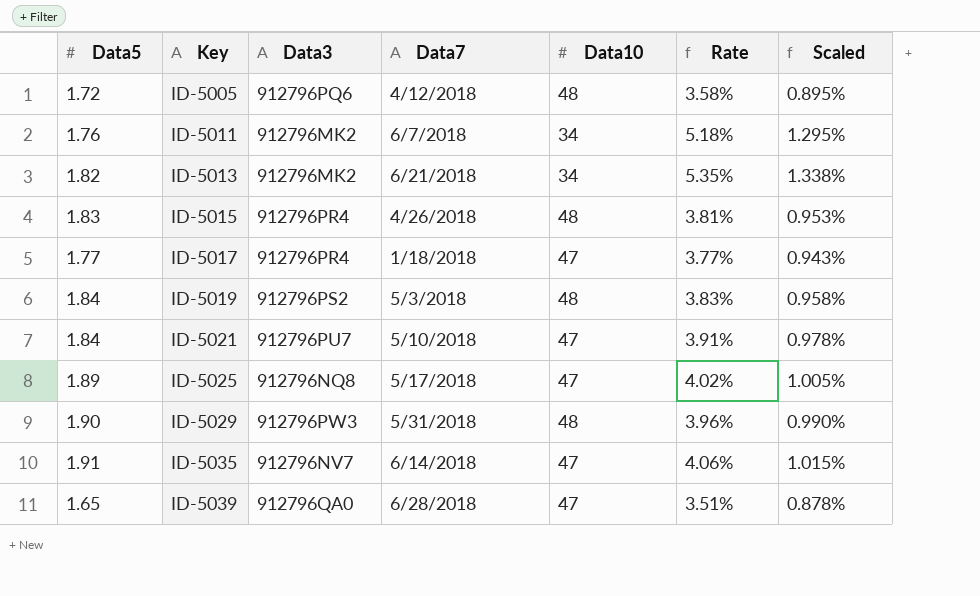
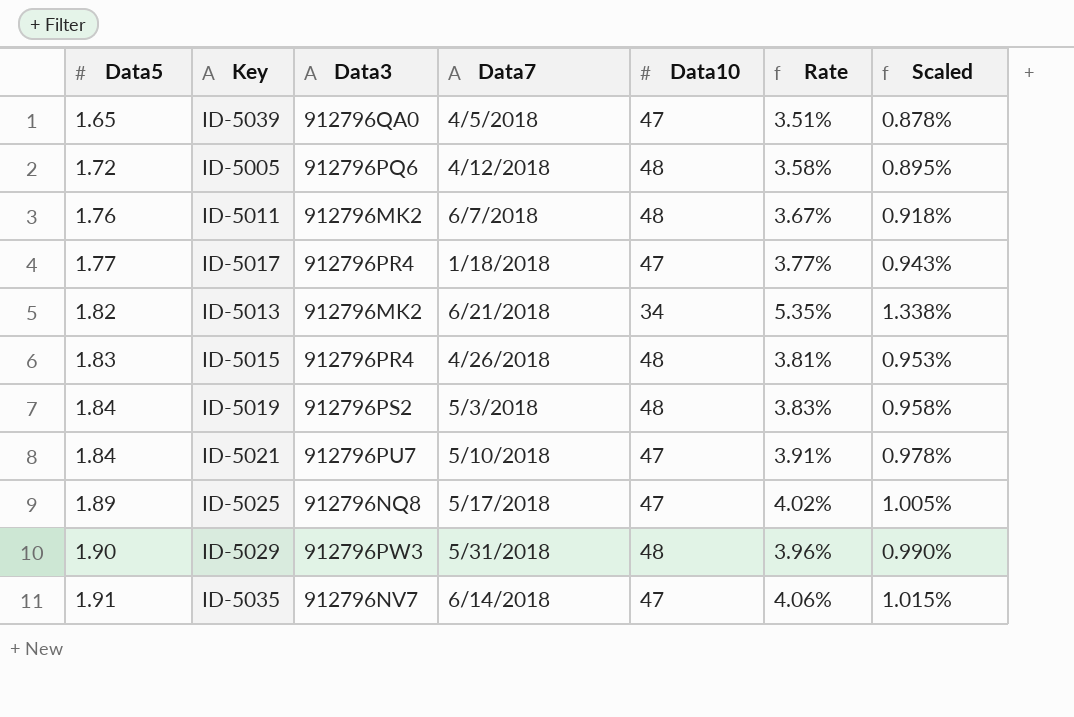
row order: Key ascending -> Data5 ascending
ID-5039 | Data7: 6/28/2018 -> 4/5/2018
ID-5011 | Data10: 34 -> 48
ID-5011 | Rate: 5.18% -> 3.67%
ID-5011 | Scaled: 1.295% -> 0.918%

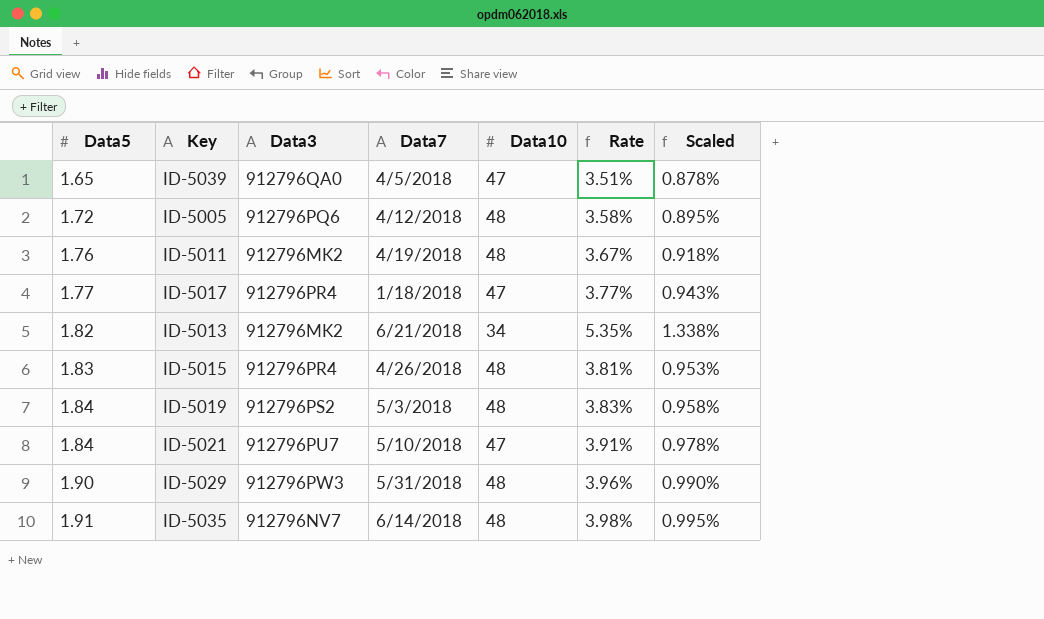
row ID-5025: 1.89 | 912796NQ8 | 5/17/2018 | 47 | 4.02% | 1.005% -> none
ID-5011 | Data7: 6/7/2018 -> 4/19/2018
ID-5035 | Data10: 47 -> 48
ID-5035 | Rate: 4.06% -> 3.98%
ID-5035 | Scaled: 1.015% -> 0.995%

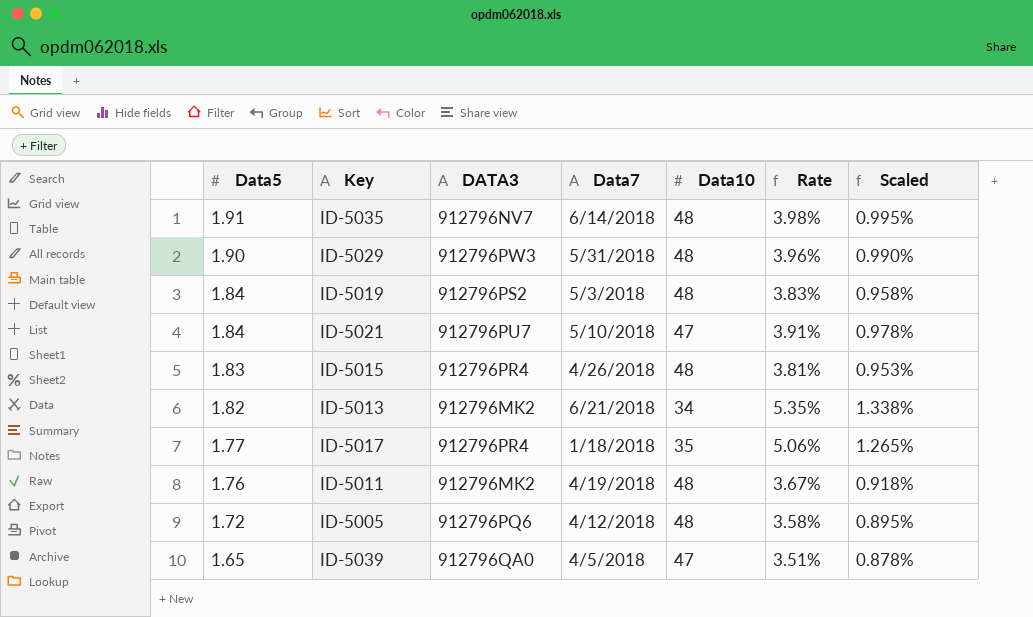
row order: Data5 ascending -> Data5 descending
column name: Data3 -> DATA3
ID-5017 | Data10: 47 -> 35
ID-5017 | Rate: 3.77% -> 5.06%
ID-5017 | Scaled: 0.943% -> 1.265%

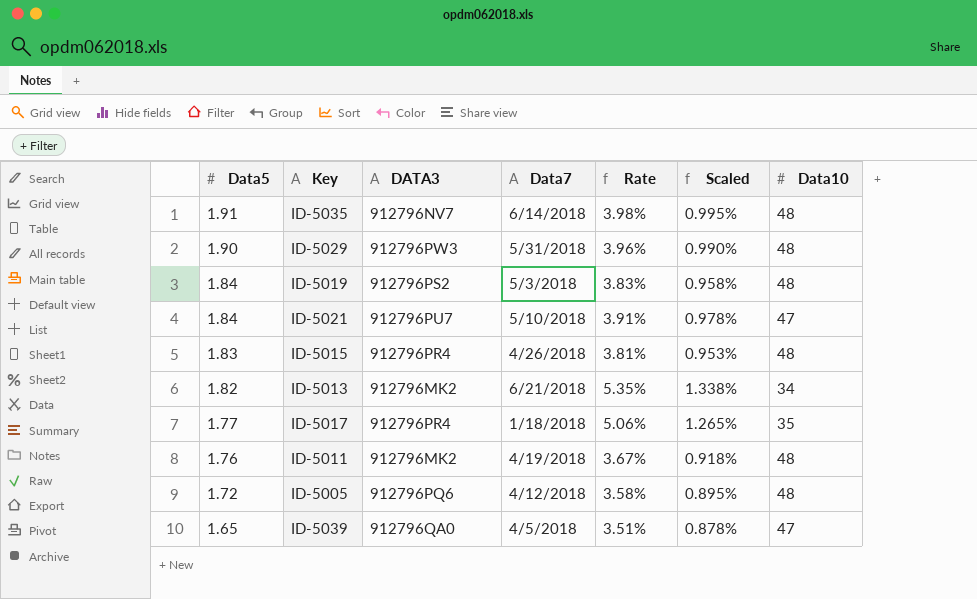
column Data10 | position: 5 -> 7

